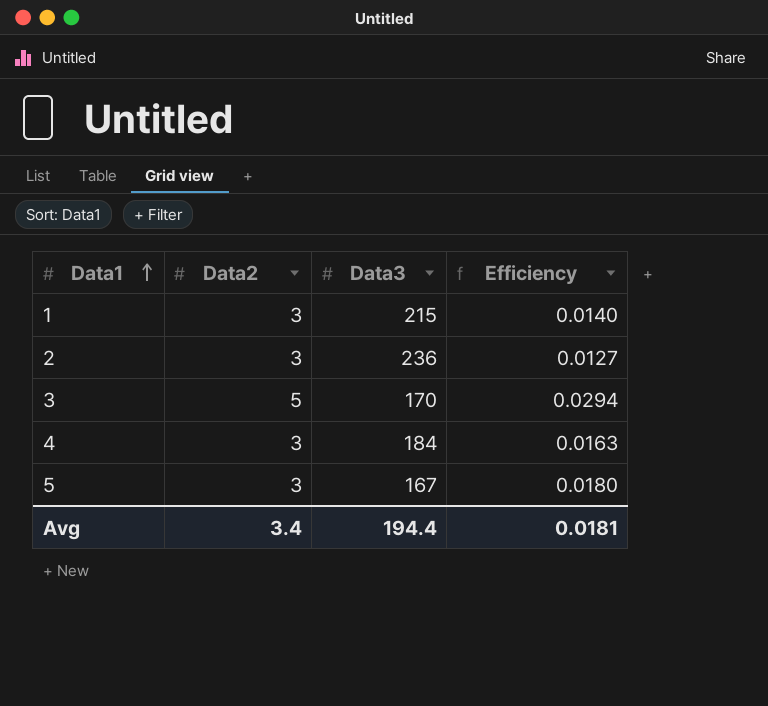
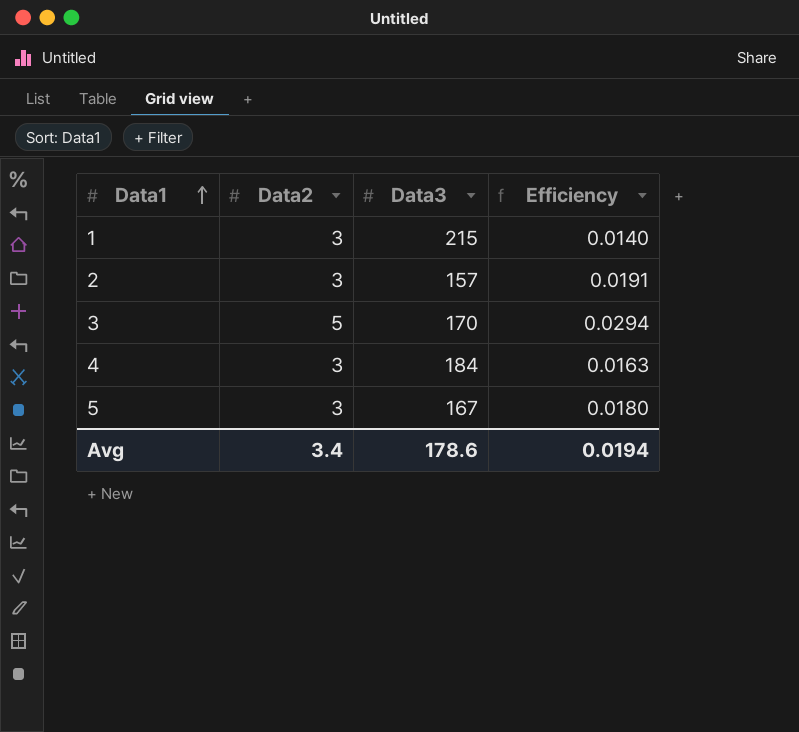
2 | Data3: 236 -> 157
2 | Efficiency: 0.0127 -> 0.0191
Avg | Data3: 194.4 -> 178.6
Avg | Efficiency: 0.0181 -> 0.0194

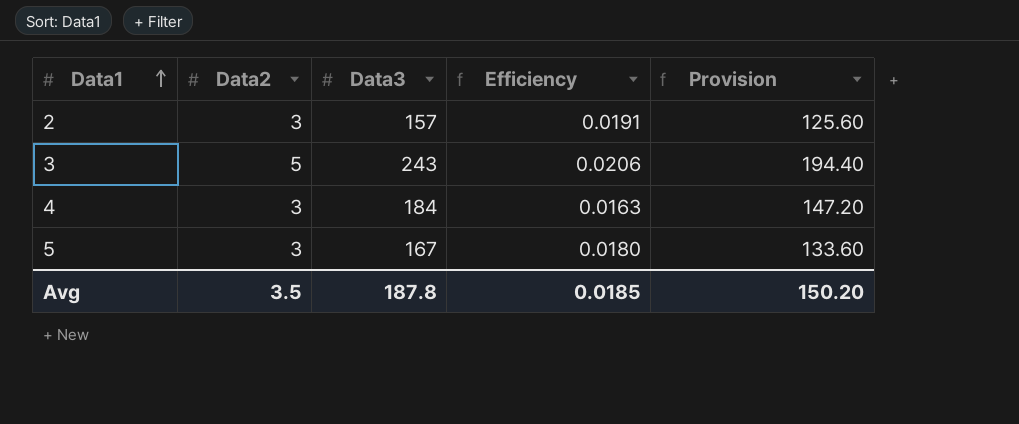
column Provision | formula: none -> [Data3] * 0.8
row 1: 3 | 215 | 0.0140 -> none
3 | Data3: 170 -> 243
3 | Efficiency: 0.0294 -> 0.0206
Avg | Data2: 3.4 -> 3.5
Avg | Data3: 178.6 -> 187.8
Avg | Efficiency: 0.0194 -> 0.0185

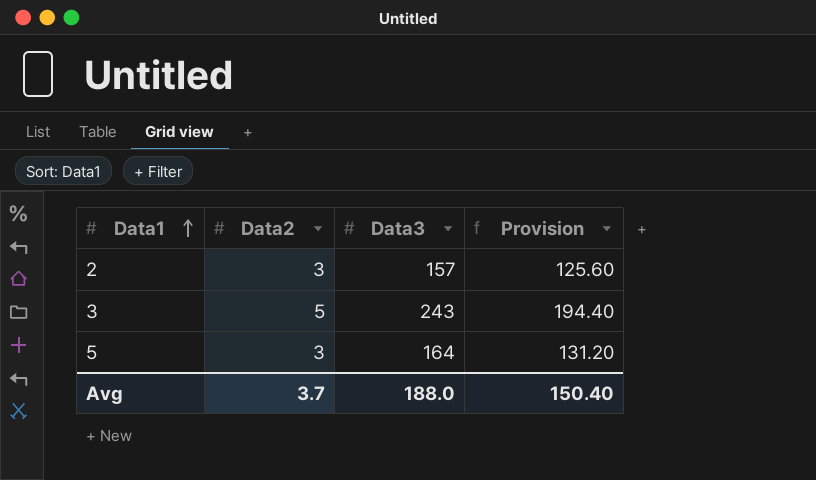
column Efficiency | formula: [Data2] / [Data3] -> none
row 4: 3 | 184 | 0.0163 | 147.20 -> none
5 | Data3: 167 -> 164
5 | Provision: 133.60 -> 131.20
Avg | Data2: 3.5 -> 3.7
Avg | Data3: 187.8 -> 188.0
Avg | Provision: 150.20 -> 150.40

